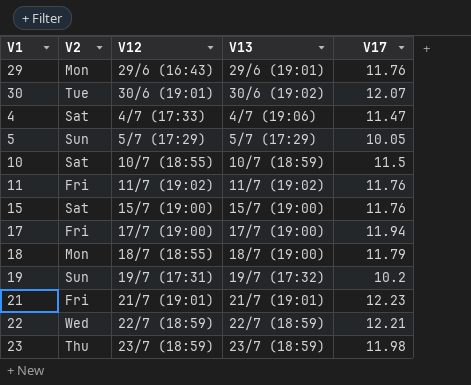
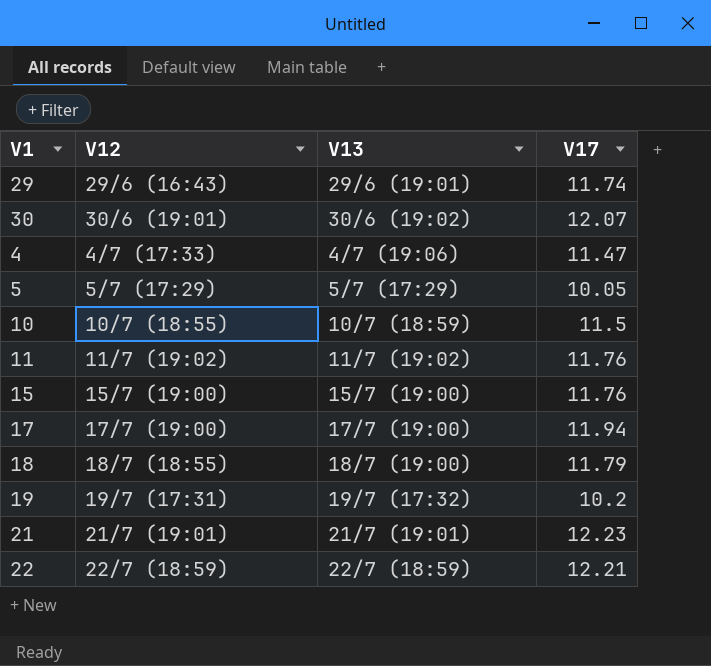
column V2 | position: 2 -> none
row 23: Thu | 23/7 (18:59) | 23/7 (18:59) | 11.98 -> none
29 | V17: 11.76 -> 11.74

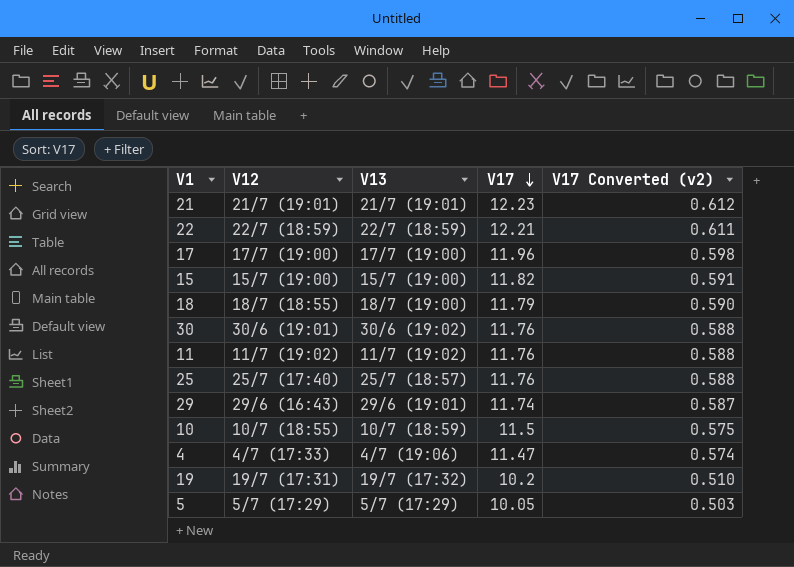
row order: none -> V17 descending
column V17 Converted (v2) | formula: none -> [V17] * 0.05
17 | V17: 11.94 -> 11.96
15 | V17: 11.76 -> 11.82
30 | V17: 12.07 -> 11.76
row 25: none -> 25/7 (17:40) | 25/7 (18:57) | 11.76 | 0.588

